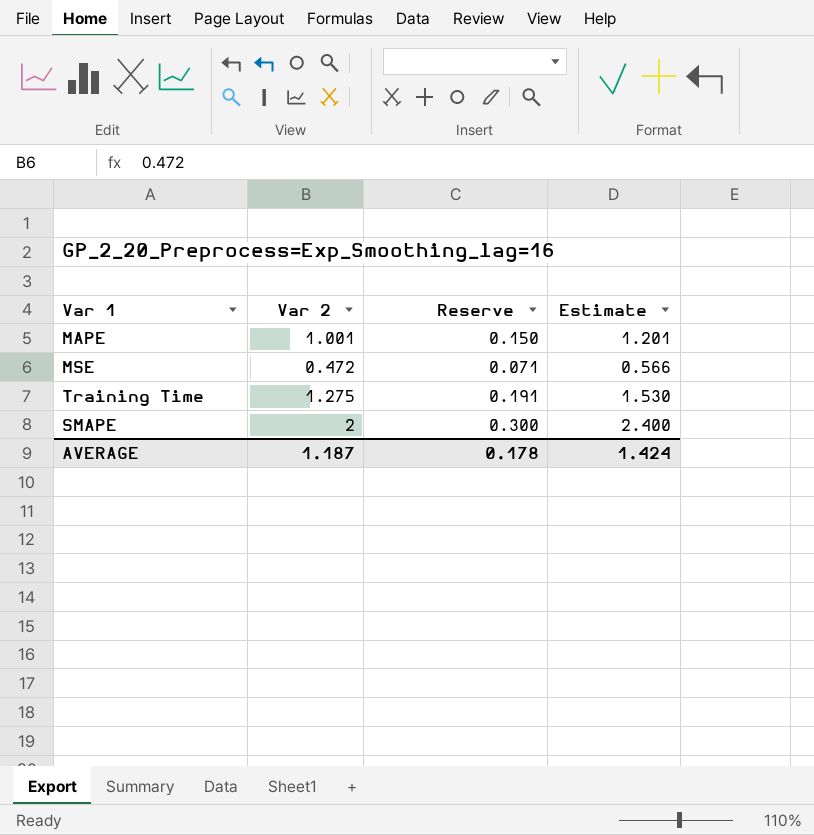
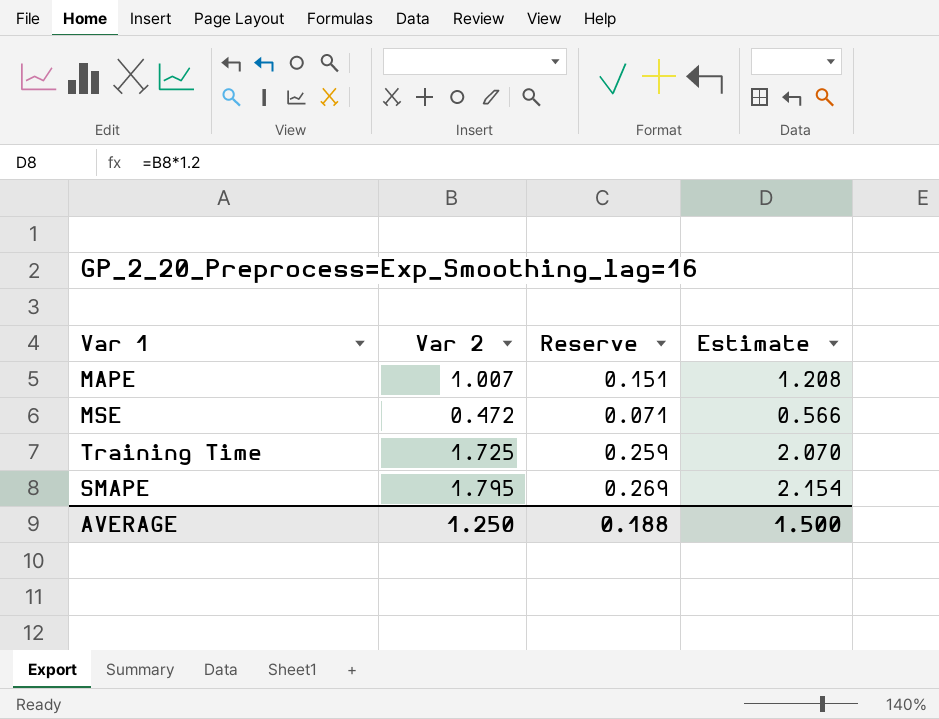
MAPE | Var 2: 1.001 -> 1.007
MAPE | Reserve: 0.150 -> 0.151
MAPE | Estimate: 1.201 -> 1.208
Training Time | Var 2: 1.275 -> 1.725
Training Time | Reserve: 0.191 -> 0.259
Training Time | Estimate: 1.530 -> 2.070
SMAPE | Var 2: 2 -> 1.795
SMAPE | Reserve: 0.300 -> 0.269
SMAPE | Estimate: 2.400 -> 2.154
AVERAGE | Var 2: 1.187 -> 1.250
AVERAGE | Reserve: 0.178 -> 0.188
AVERAGE | Estimate: 1.424 -> 1.500

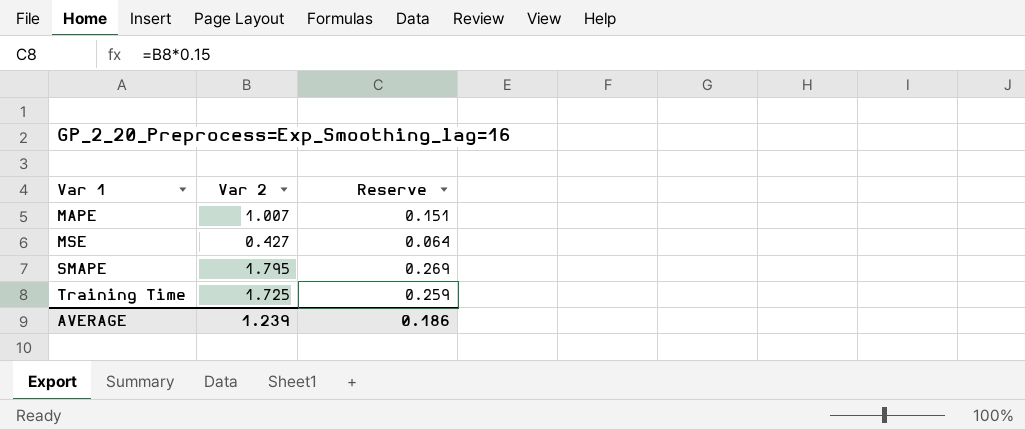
row order: none -> Var 1 ascending
column Estimate | formula: [Var 2] * 1.2 -> none
MSE | Var 2: 0.472 -> 0.427
MSE | Reserve: 0.071 -> 0.064
AVERAGE | Var 2: 1.250 -> 1.239
AVERAGE | Reserve: 0.188 -> 0.186

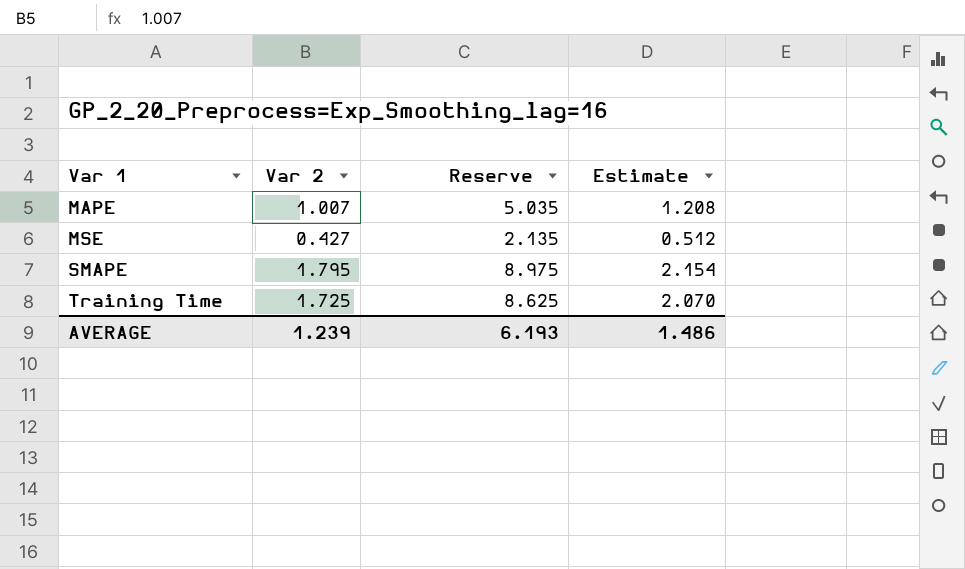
column Reserve | formula: [Var 2] * 0.15 -> [Var 2] * 5
column Estimate | formula: none -> [Var 2] * 1.2
AVERAGE | Reserve: 0.186 -> 6.193

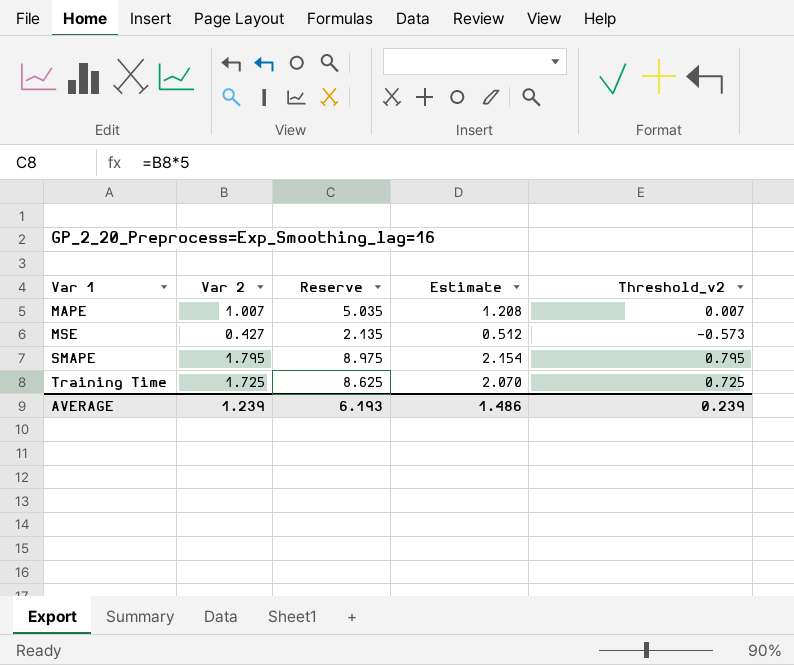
column Threshold_v2 | formula: none -> [Var 2] - 1

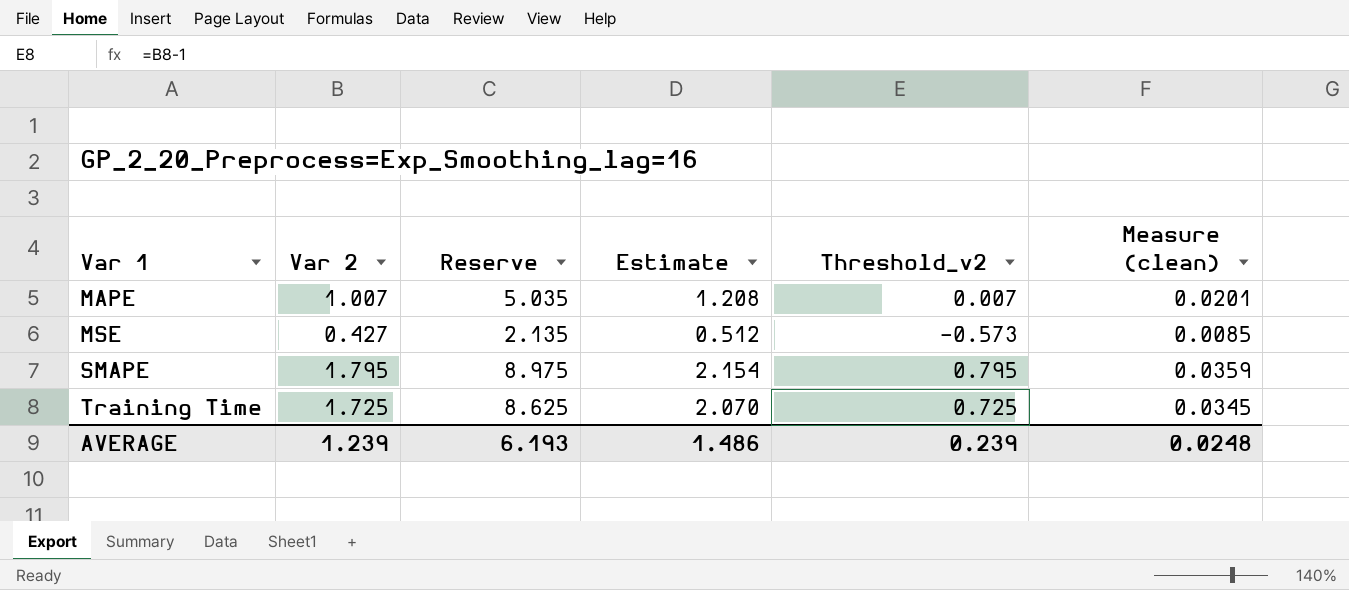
column Measure (clean) | formula: none -> [Var 2] * 0.02

